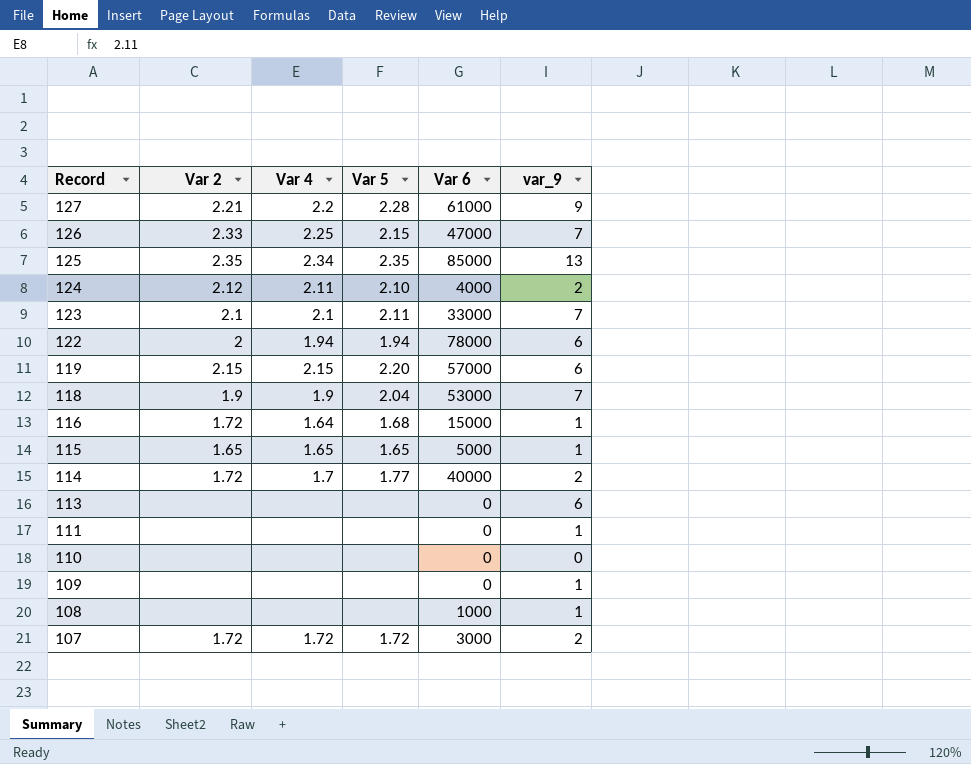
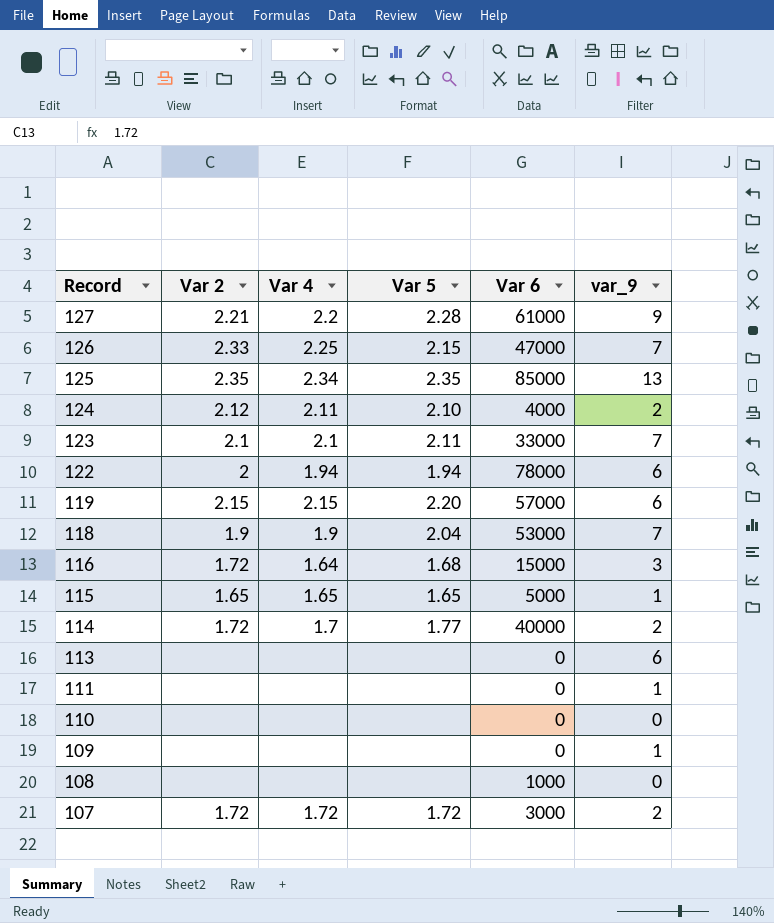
116 | var_9: 1 -> 3
108 | var_9: 1 -> 0

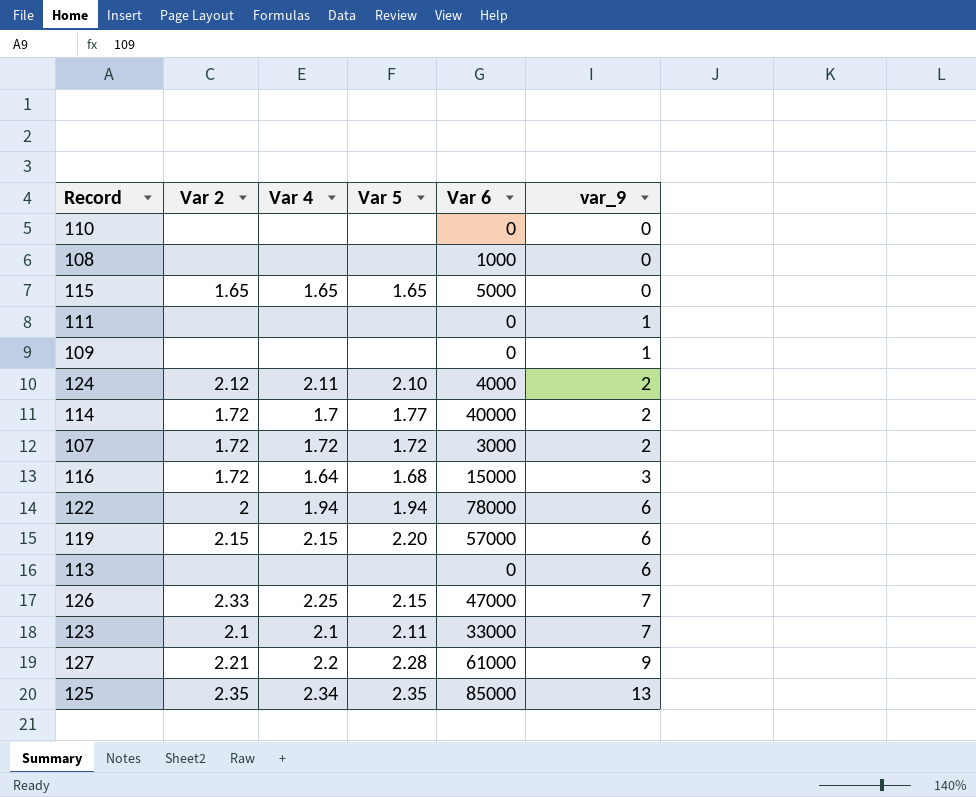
row order: Record descending -> var_9 ascending
row 118: 1.9 | 1.9 | 2.04 | 53000 | 7 -> none
115 | var_9: 1 -> 0

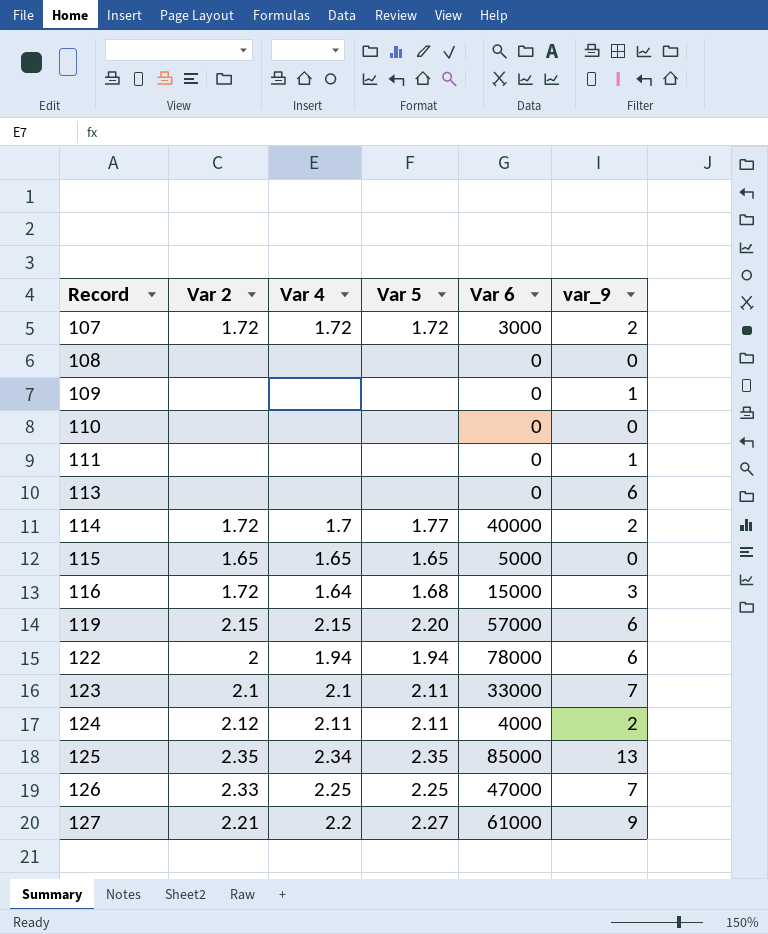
row order: var_9 ascending -> Record ascending
108 | Var 6: 1000 -> 0
124 | Var 5: 2.10 -> 2.11
126 | Var 5: 2.15 -> 2.25
127 | Var 5: 2.28 -> 2.27

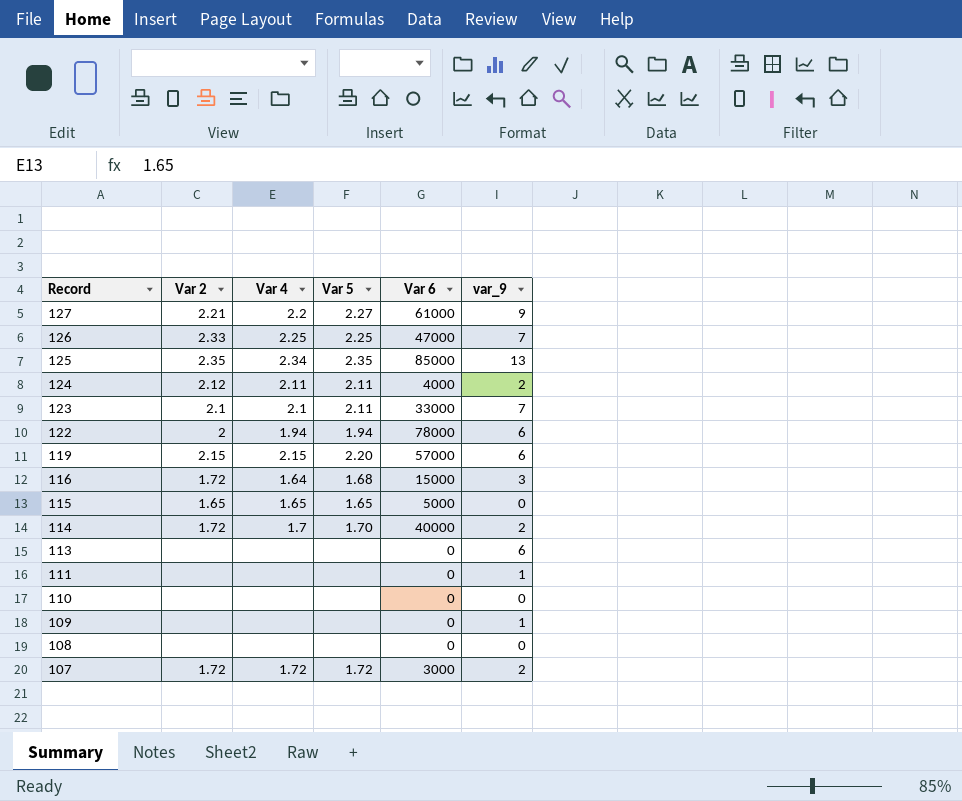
row order: Record ascending -> Record descending
114 | Var 5: 1.77 -> 1.70

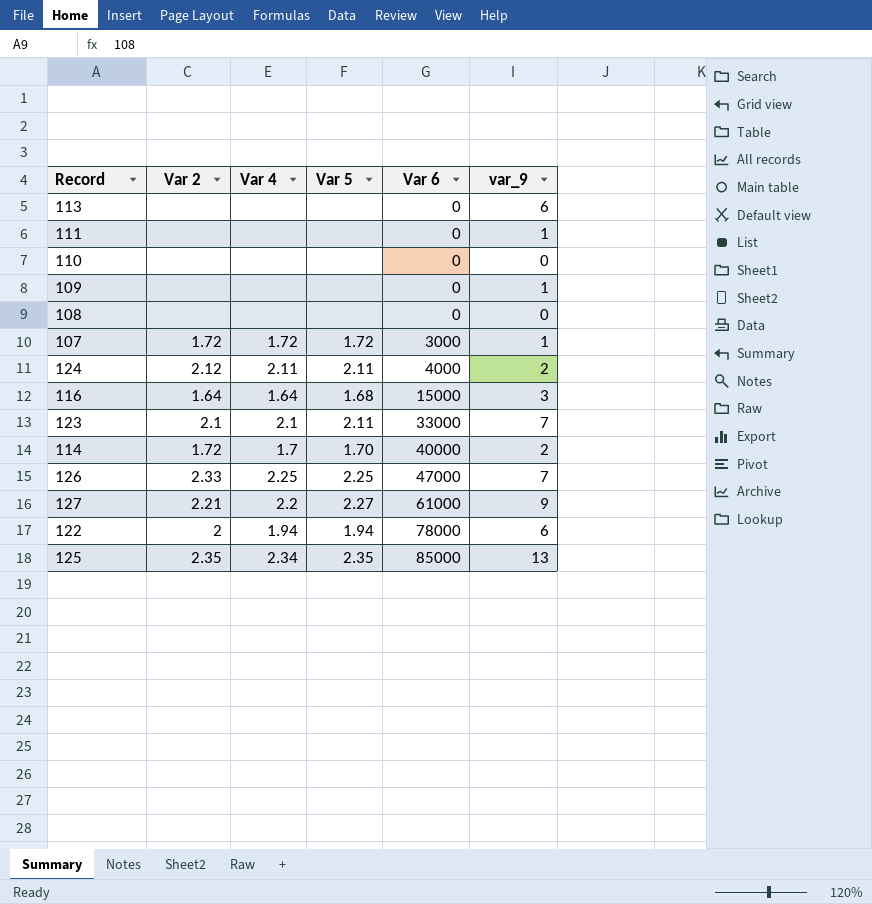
row order: Record descending -> Var 6 ascending
row 119: 2.15 | 2.15 | 2.20 | 57000 | 6 -> none
row 115: 1.65 | 1.65 | 1.65 | 5000 | 0 -> none
107 | var_9: 2 -> 1
116 | Var 2: 1.72 -> 1.64

